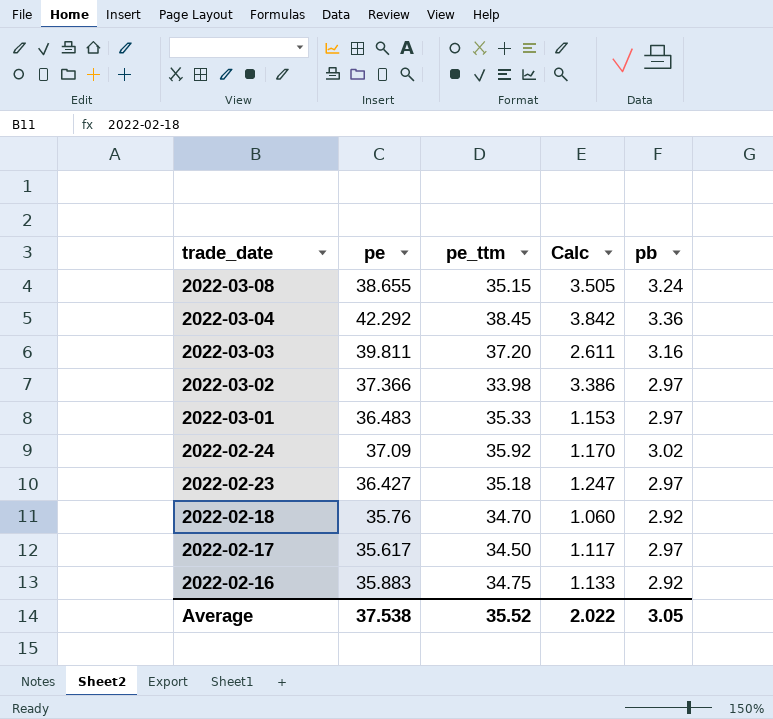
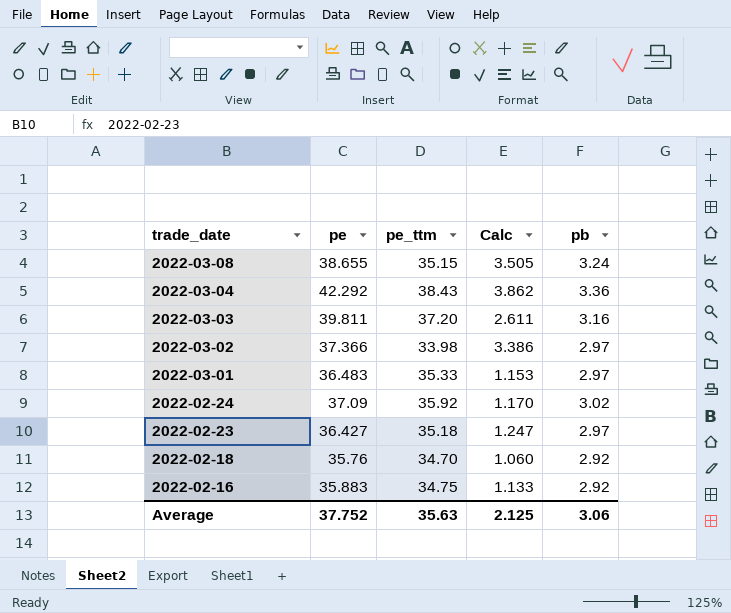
row 2022-02-17: 35.617 | 34.50 | 1.117 | 2.97 -> none
2022-03-04 | pe_ttm: 38.45 -> 38.43
2022-03-04 | Calc: 3.842 -> 3.862
Average | pe: 37.538 -> 37.752
Average | pe_ttm: 35.52 -> 35.63
Average | Calc: 2.022 -> 2.125
Average | pb: 3.05 -> 3.06

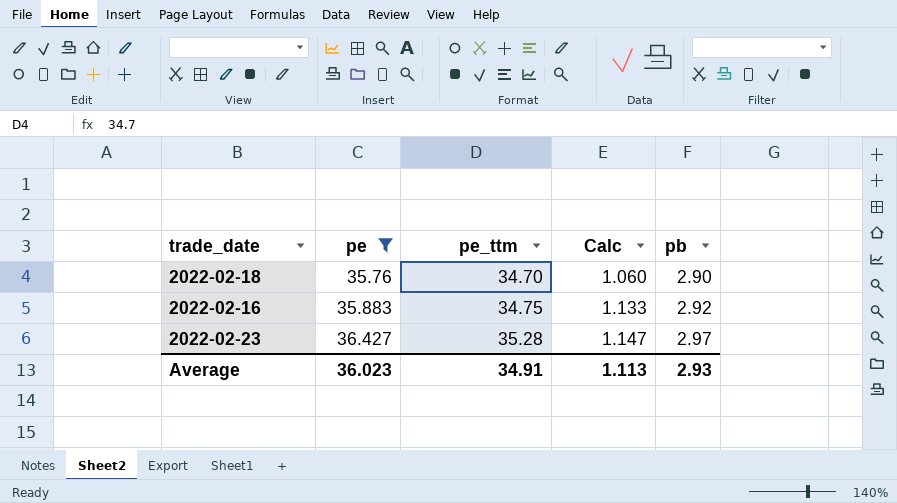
filter: none -> pe <= 36.427
row order: trade_date descending -> pe ascending
2022-02-18 | pb: 2.92 -> 2.90
2022-02-23 | pe_ttm: 35.18 -> 35.28
2022-02-23 | Calc: 1.247 -> 1.147
Average | pe: 37.752 -> 36.023
Average | pe_ttm: 35.63 -> 34.91
Average | Calc: 2.125 -> 1.113
Average | pb: 3.06 -> 2.93

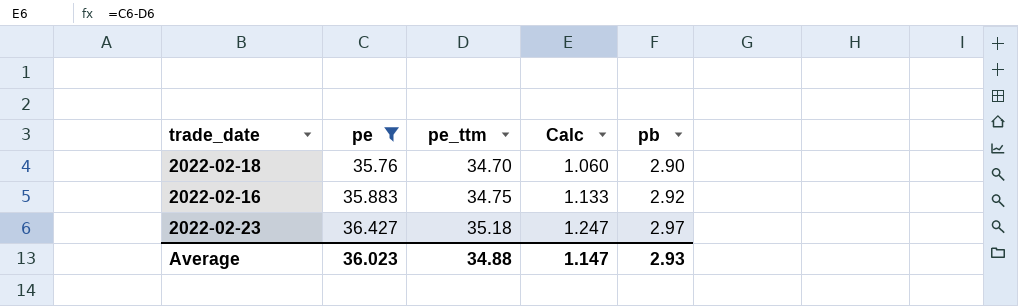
2022-02-23 | pe_ttm: 35.28 -> 35.18
2022-02-23 | Calc: 1.147 -> 1.247
Average | pe_ttm: 34.91 -> 34.88
Average | Calc: 1.113 -> 1.147

